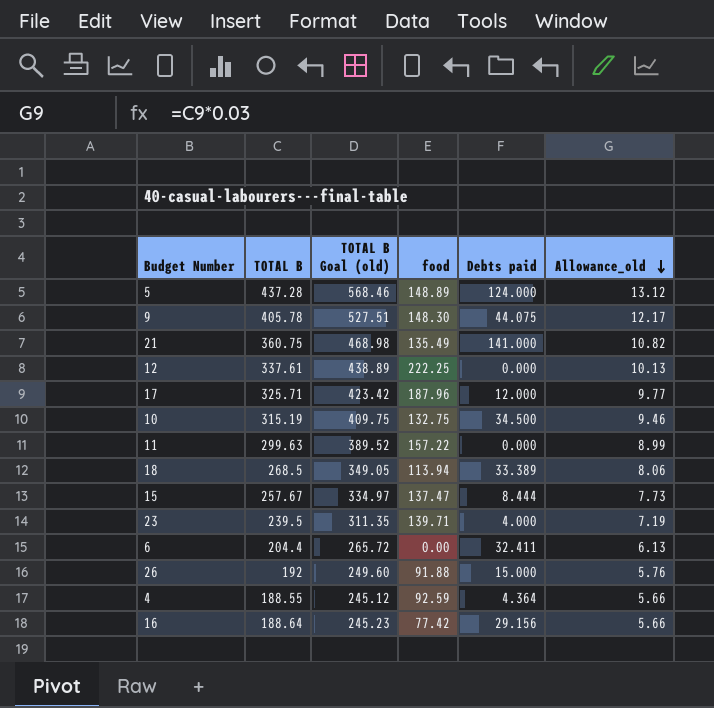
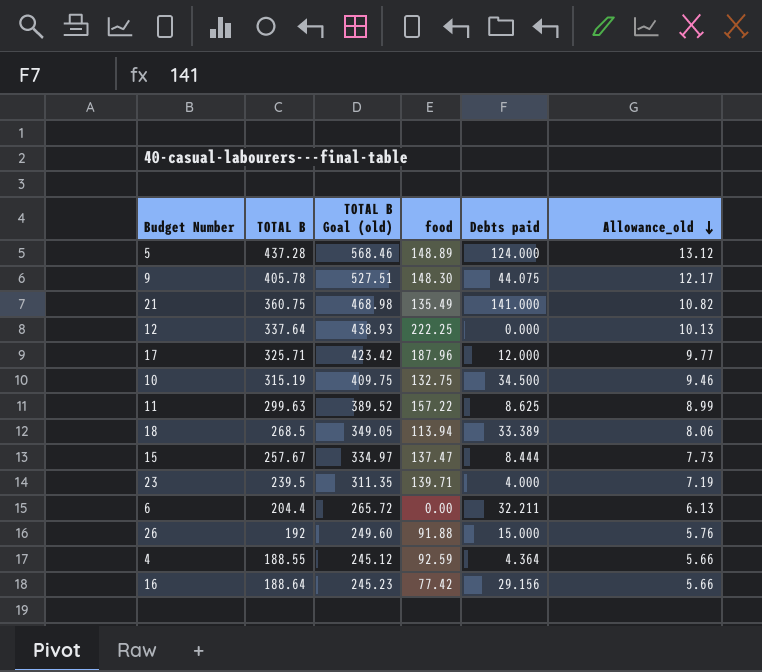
12 | TOTAL B: 337.61 -> 337.64
12 | TOTAL B Goal (old): 438.89 -> 438.93
11 | Debts paid: 0.000 -> 8.625
6 | Debts paid: 32.411 -> 32.211

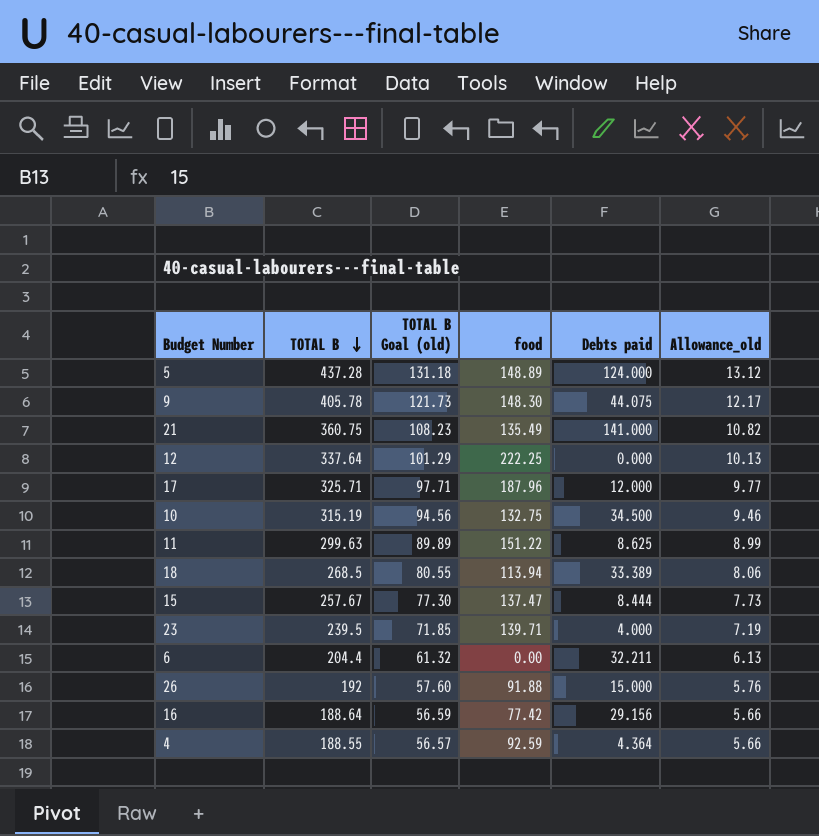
row order: Allowance_old descending -> TOTAL B descending
column TOTAL B Goal (old) | formula: [TOTAL B] * 1.3 -> [TOTAL B] * 0.3
11 | food: 157.22 -> 151.22

